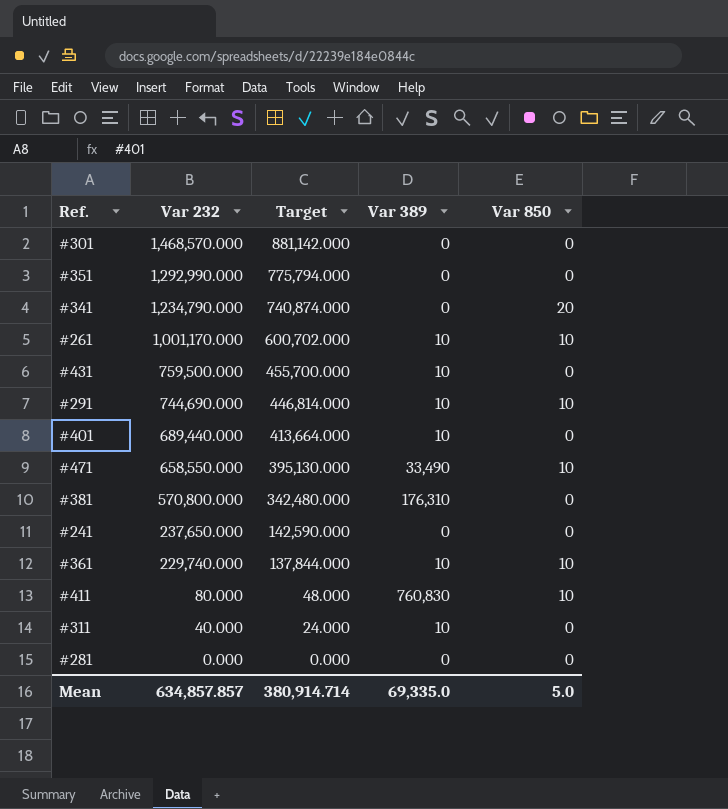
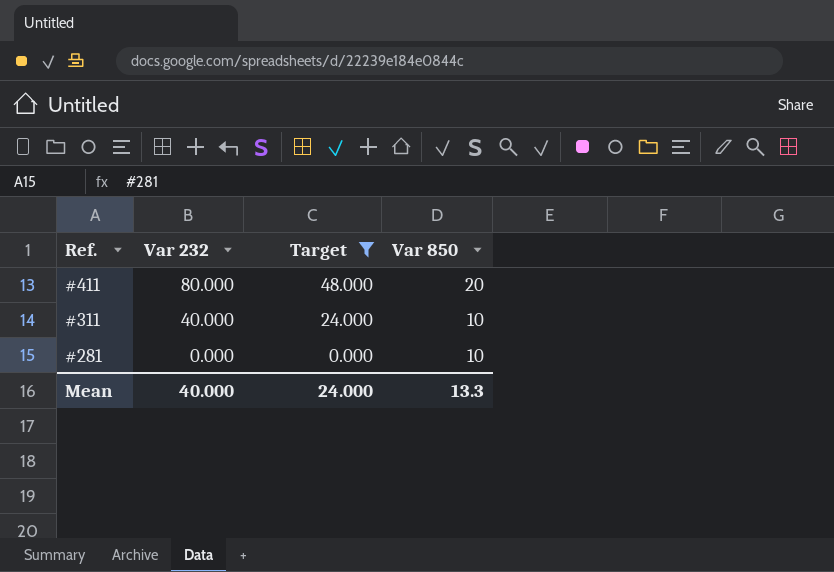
filter: none -> Target <= 48.000
column Var 389 | position: 4 -> none
#411 | Var 850: 10 -> 20
#311 | Var 850: 0 -> 10
#281 | Var 850: 0 -> 10
Mean | Var 232: 634,857.857 -> 40.000
Mean | Target: 380,914.714 -> 24.000
Mean | Var 850: 5.0 -> 13.3

